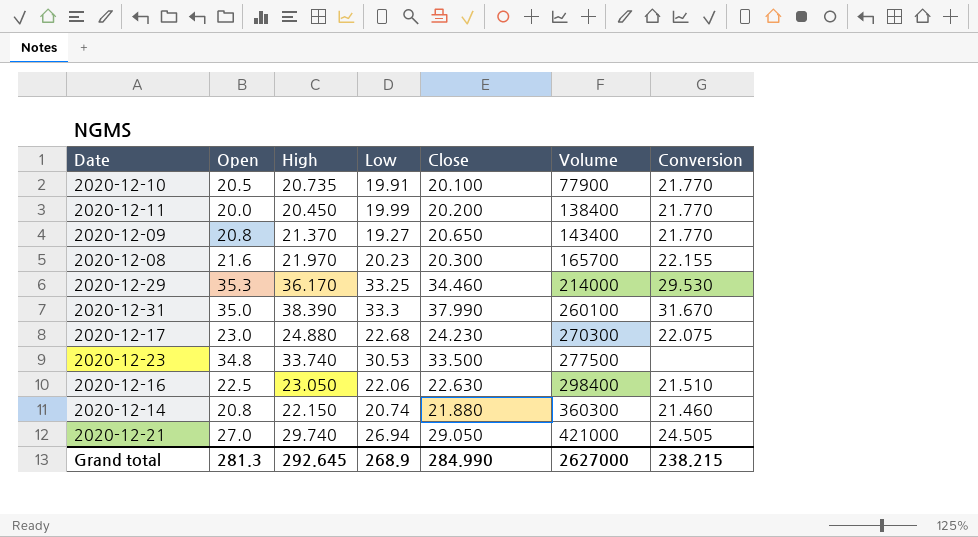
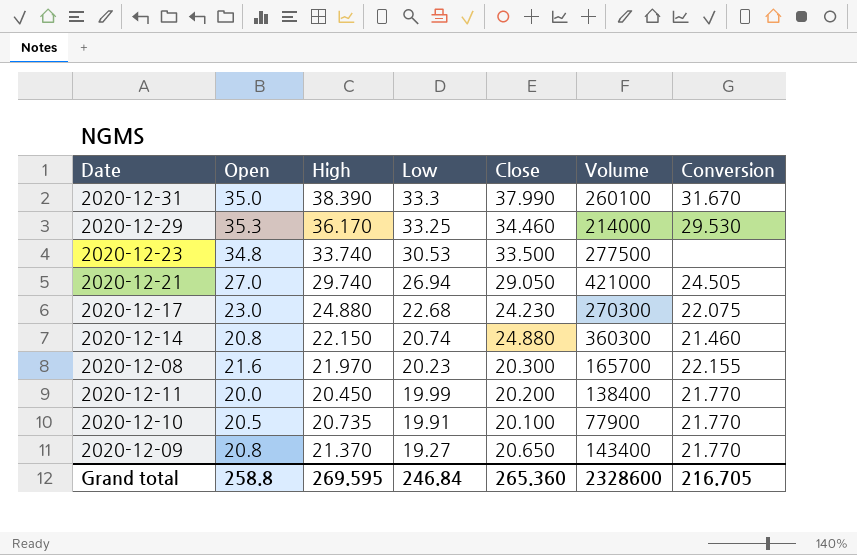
row order: Volume ascending -> Low descending
row 2020-12-16: 22.5 | 23.050 | 22.06 | 22.630 | 298400 | 21.510 -> none
2020-12-14 | Close: 21.880 -> 24.880
Grand total | Open: 281.3 -> 258.8
Grand total | High: 292.645 -> 269.595
Grand total | Low: 268.9 -> 246.84
Grand total | Close: 284.990 -> 265.360
Grand total | Volume: 2627000 -> 2328600
Grand total | Conversion: 238.215 -> 216.705

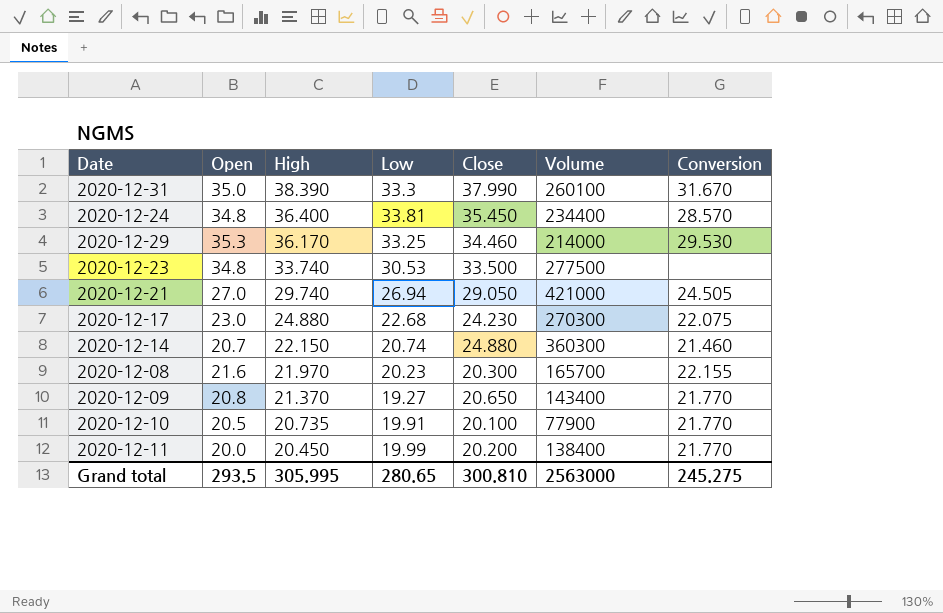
row order: Low descending -> High descending
row 2020-12-24: none -> 34.8 | 36.400 | 33.81 | 35.450 | 234400 | 28.570
2020-12-14 | Open: 20.8 -> 20.7
Grand total | Open: 258.8 -> 293.5
Grand total | High: 269.595 -> 305.995
Grand total | Low: 246.84 -> 280.65
Grand total | Close: 265.360 -> 300.810
Grand total | Volume: 2328600 -> 2563000
Grand total | Conversion: 216.705 -> 245.275

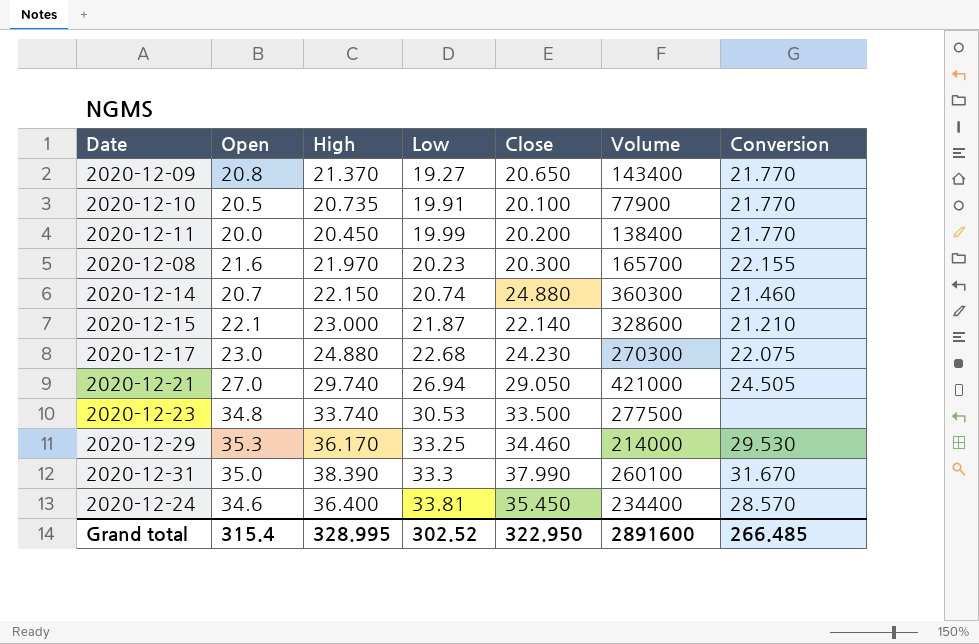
row order: High descending -> Low ascending
row 2020-12-15: none -> 22.1 | 23.000 | 21.87 | 22.140 | 328600 | 21.210
2020-12-24 | Open: 34.8 -> 34.6
Grand total | Open: 293.5 -> 315.4
Grand total | High: 305.995 -> 328.995
Grand total | Low: 280.65 -> 302.52
Grand total | Close: 300.810 -> 322.950
Grand total | Volume: 2563000 -> 2891600
Grand total | Conversion: 245.275 -> 266.485

